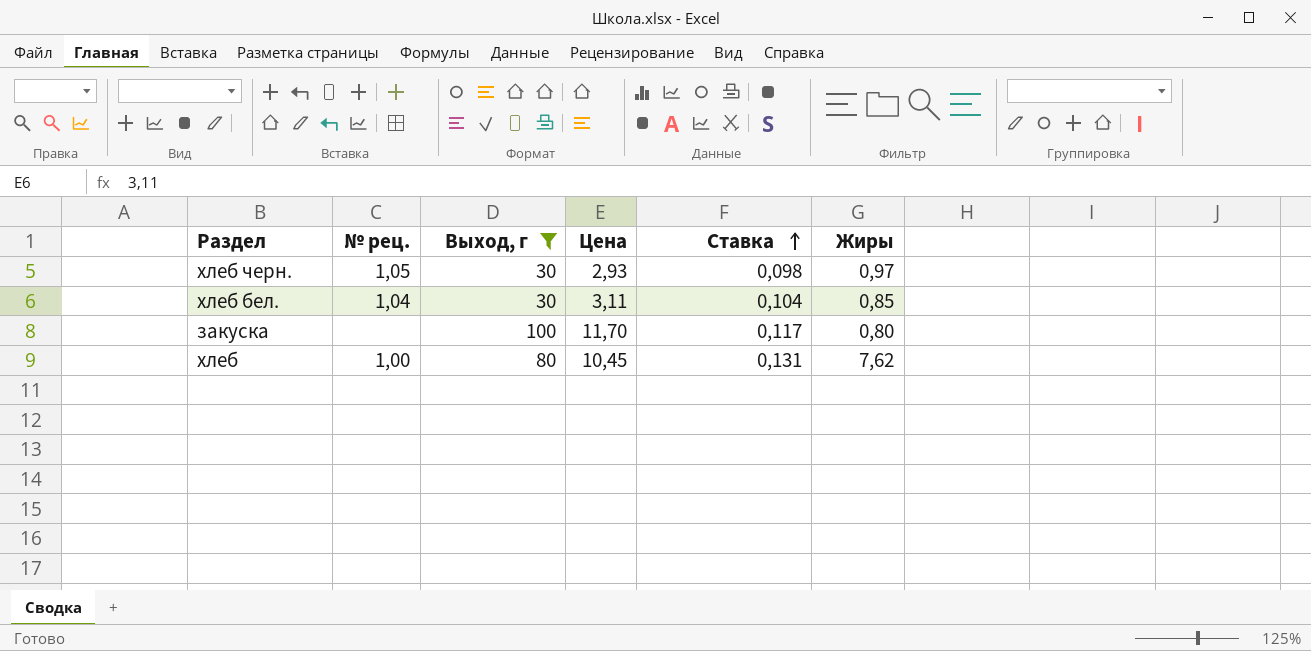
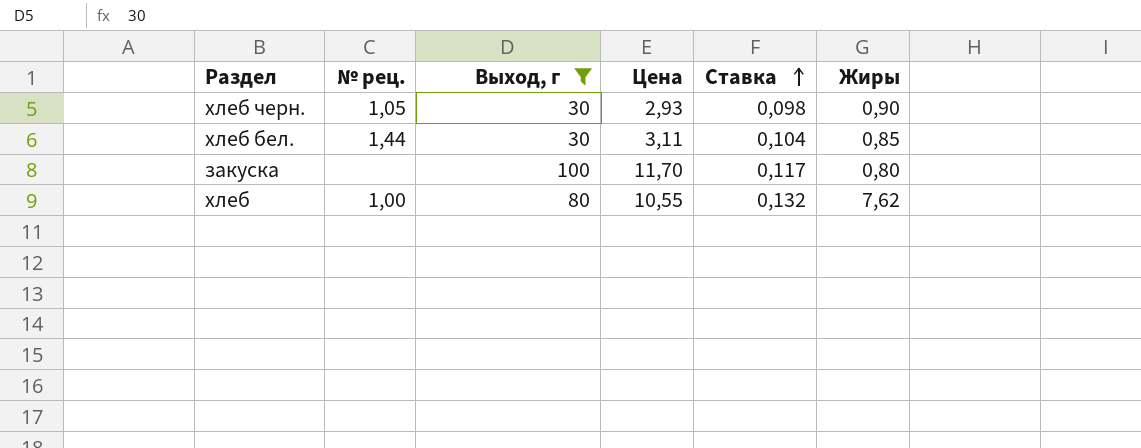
хлеб черн. | Жиры: 0,97 -> 0,90
хлеб бел. | № рец.: 1,04 -> 1,44
хлеб | Цена: 10,45 -> 10,55
хлеб | Ставка: 0,131 -> 0,132

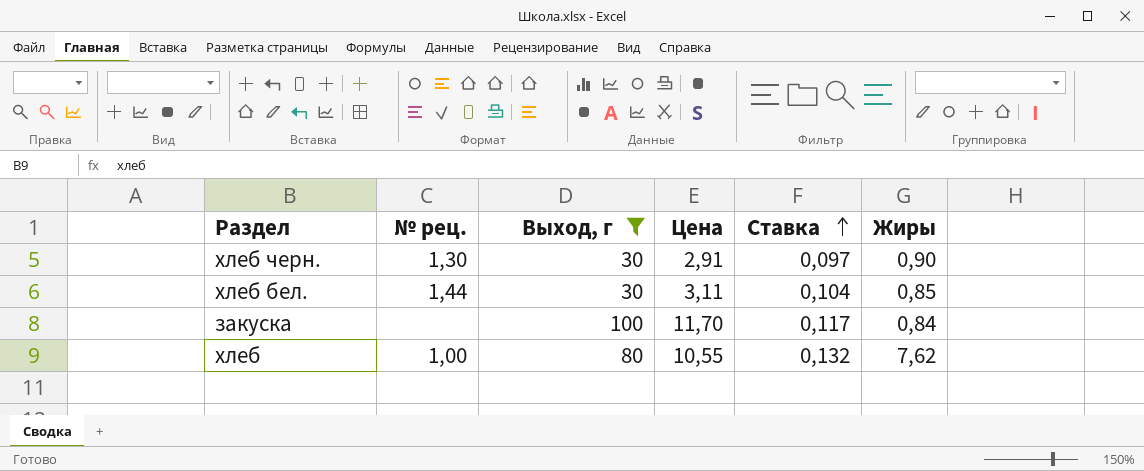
хлеб черн. | № рец.: 1,05 -> 1,30
хлеб черн. | Цена: 2,93 -> 2,91
хлеб черн. | Ставка: 0,098 -> 0,097
закуска | Жиры: 0,80 -> 0,84

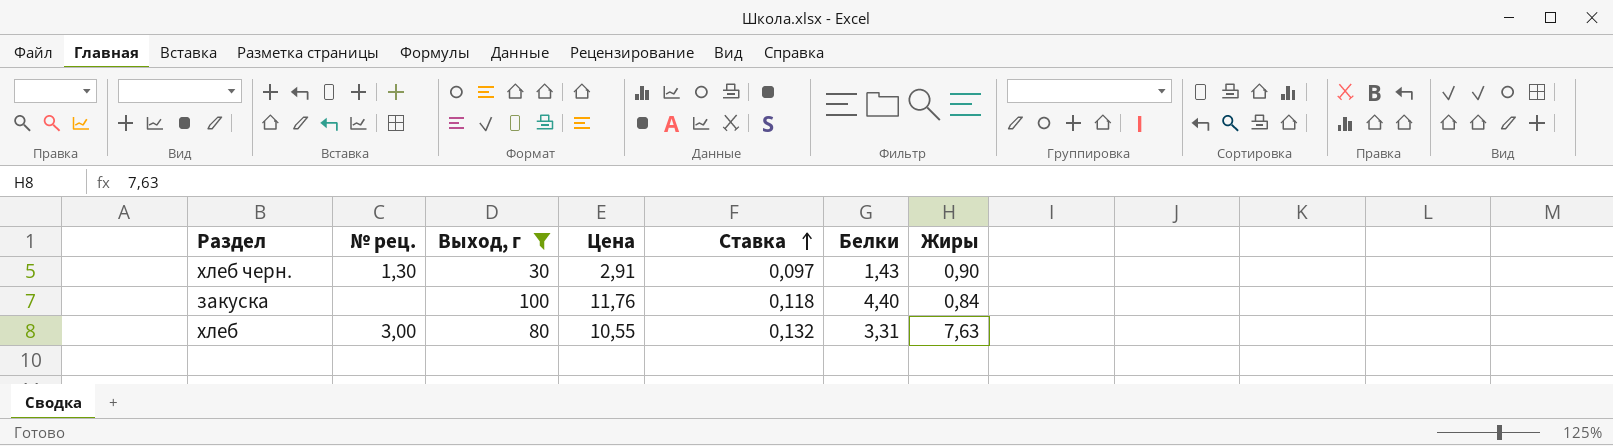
column Белки | position: none -> 6
row хлеб бел.: 1,44 | 30 | 3,11 | 0,104 | 0,85 -> none
закуска | Цена: 11,70 -> 11,76
закуска | Ставка: 0,117 -> 0,118
хлеб | № рец.: 1,00 -> 3,00
хлеб | Жиры: 7,62 -> 7,63

